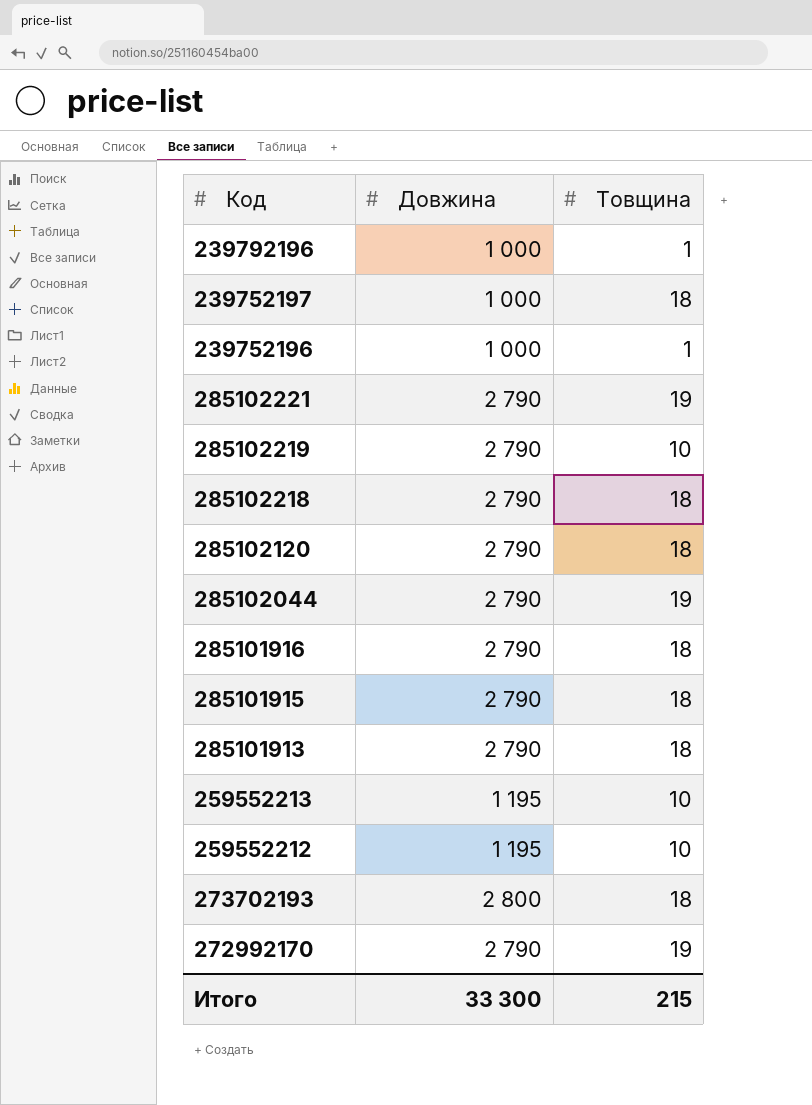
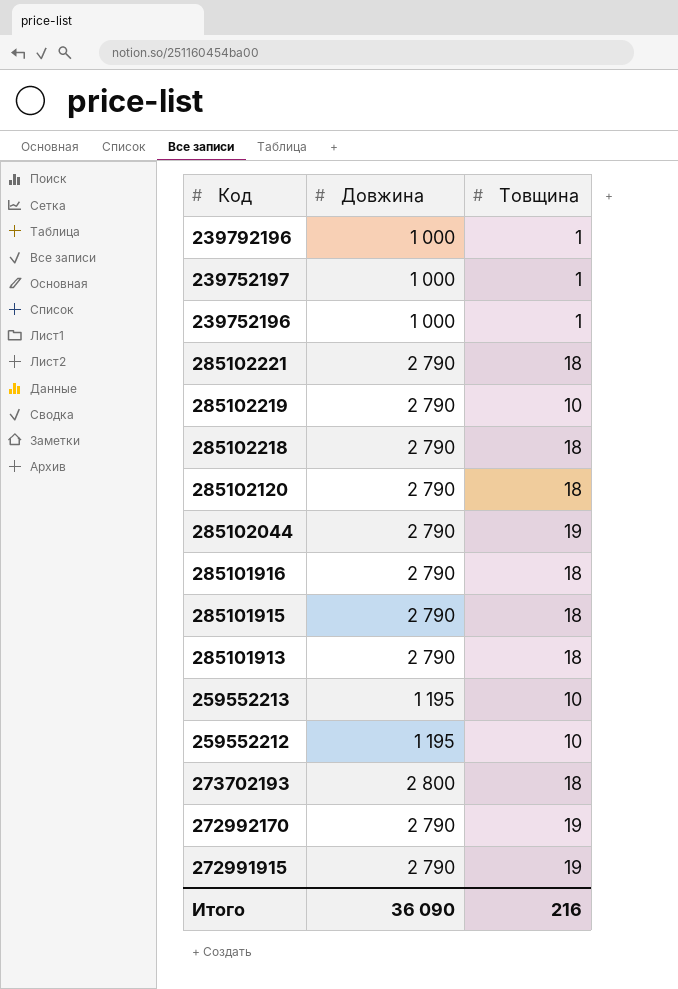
239752197 | Товщина: 18 -> 1
285102221 | Товщина: 19 -> 18
row 272991915: none -> 2 790 | 19
Итого | Довжина: 33 300 -> 36 090
Итого | Товщина: 215 -> 216

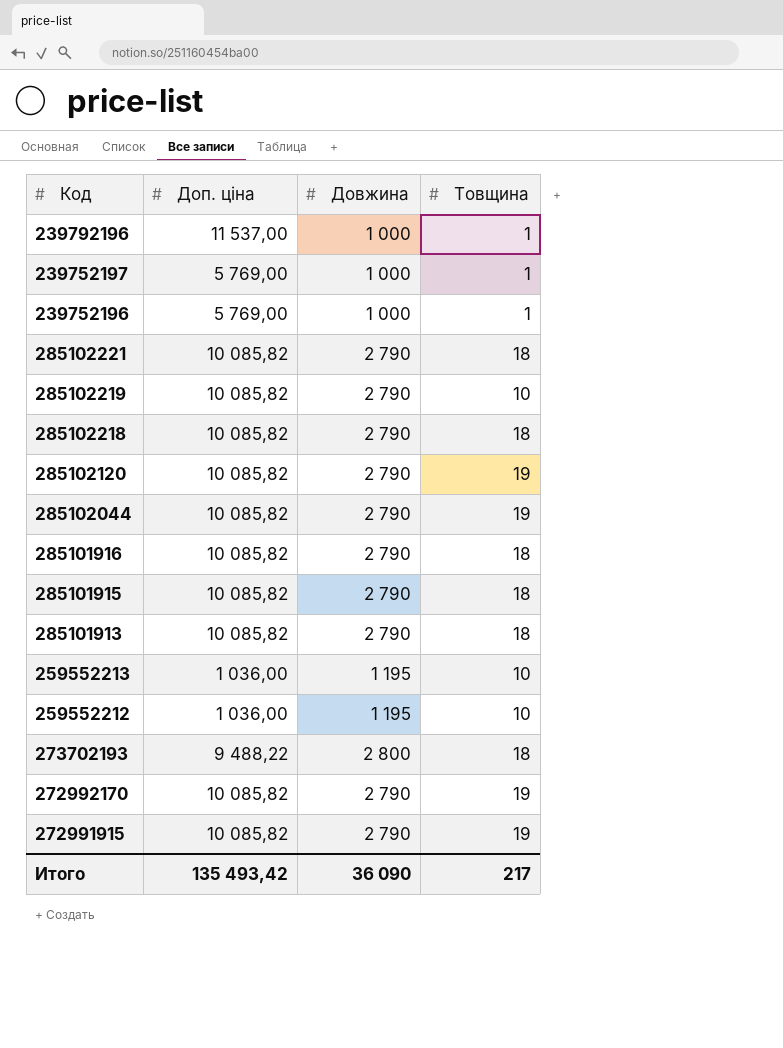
column Доп. ціна | position: none -> 2
285102120 | Товщина: 18 -> 19
Итого | Товщина: 216 -> 217

